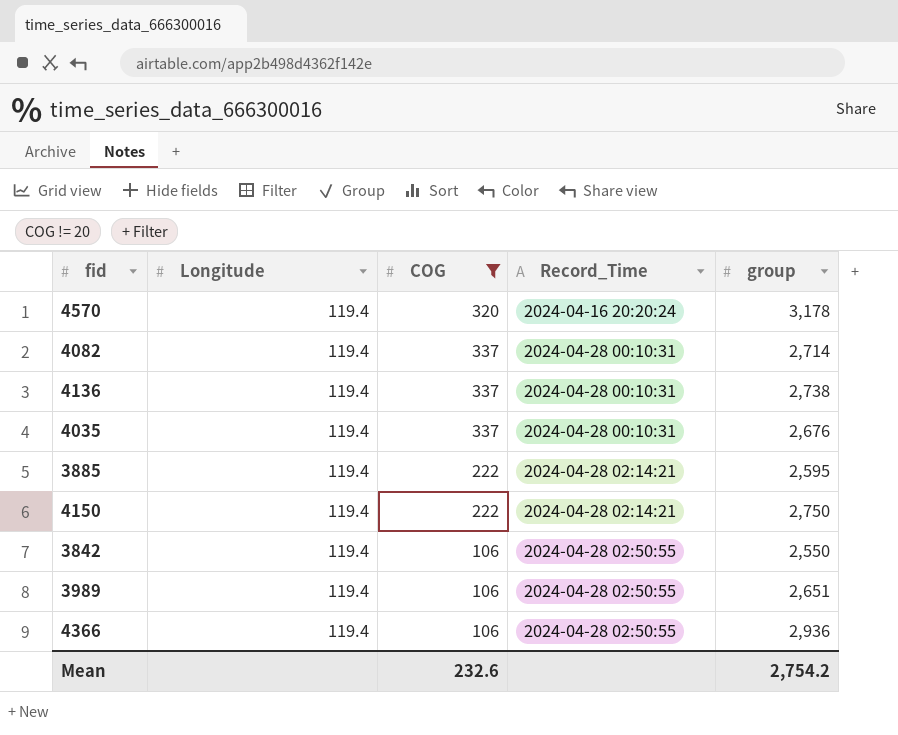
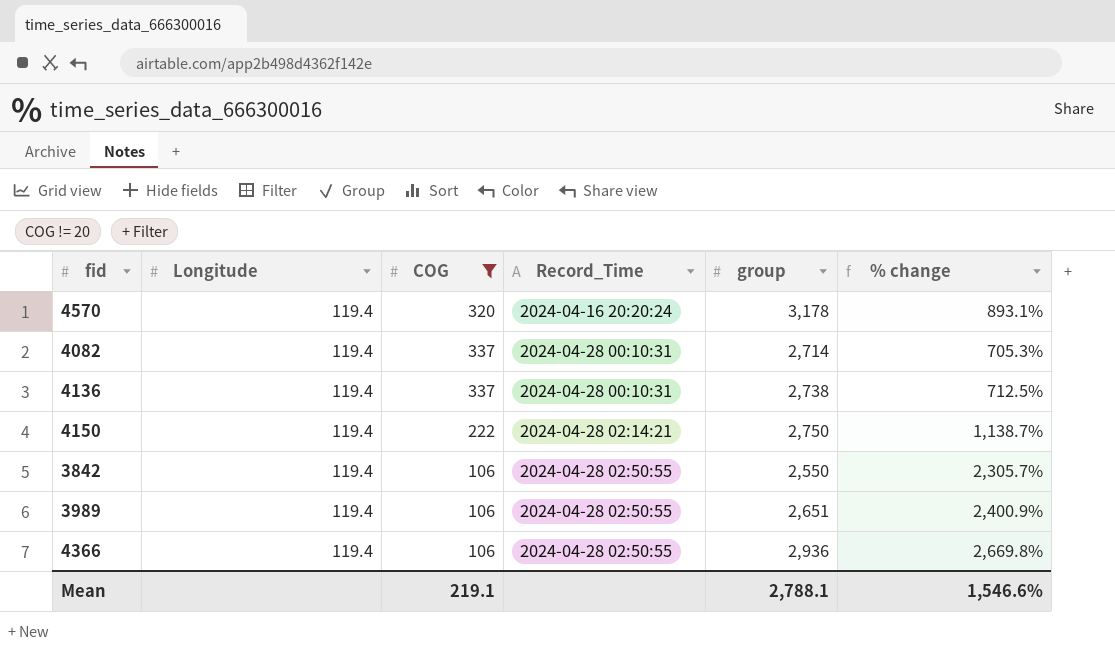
column % change | formula: none -> ([group] - [COG]) / [COG]
row 4035: 119.4 | 337 | 2024-04-28 00:10:31 | 2,676 -> none
row 3885: 119.4 | 222 | 2024-04-28 02:14:21 | 2,595 -> none
Mean | COG: 232.6 -> 219.1
Mean | group: 2,754.2 -> 2,788.1

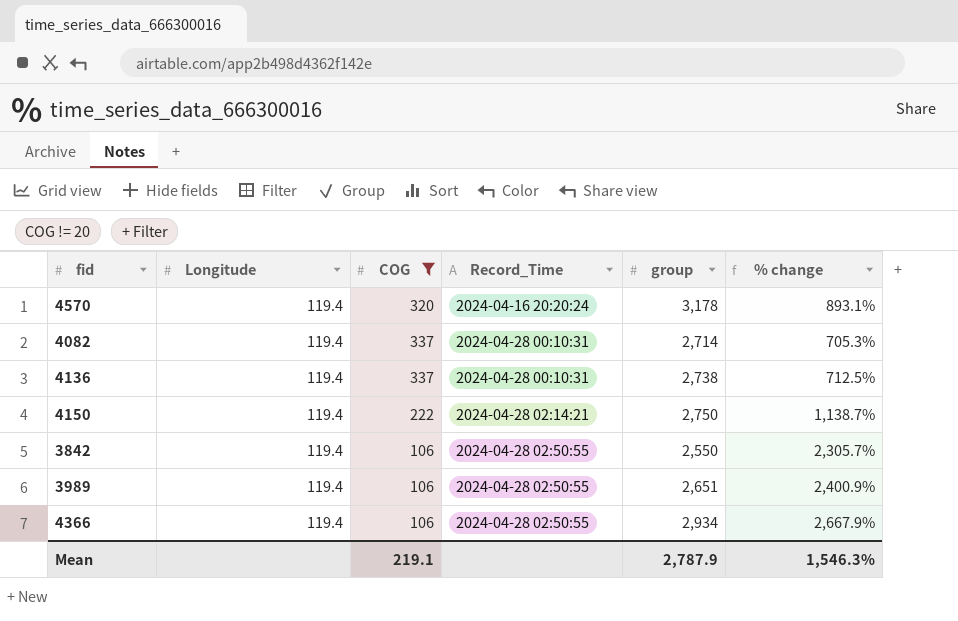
4366 | group: 2,936 -> 2,934
4366 | % change: 2,669.8% -> 2,667.9%
Mean | group: 2,788.1 -> 2,787.9
Mean | % change: 1,546.6% -> 1,546.3%

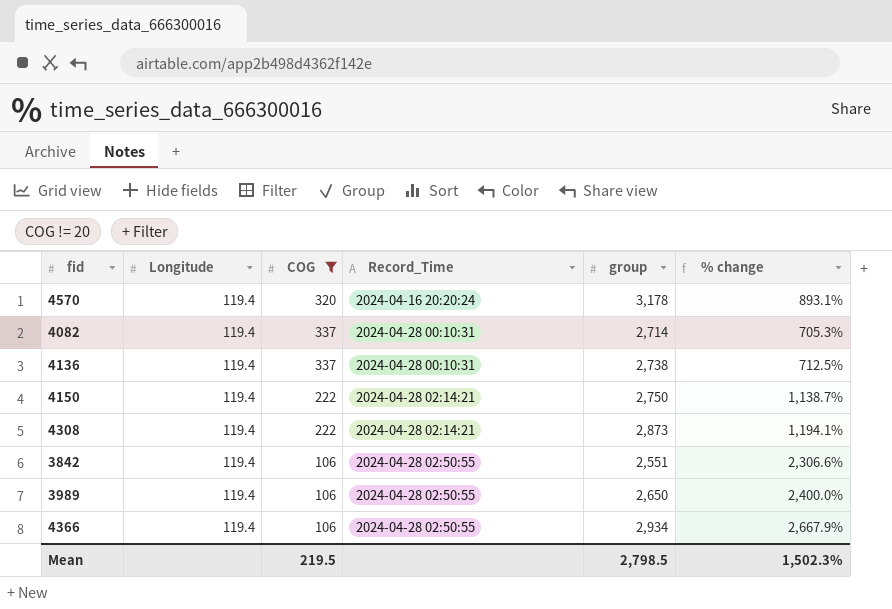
row 4308: none -> 119.4 | 222 | 2024-04-28 02:14:21 | 2,873 | 1,194.1%
3842 | group: 2,550 -> 2,551
3842 | % change: 2,305.7% -> 2,306.6%
3989 | group: 2,651 -> 2,650
3989 | % change: 2,400.9% -> 2,400.0%
Mean | COG: 219.1 -> 219.5
Mean | group: 2,787.9 -> 2,798.5
Mean | % change: 1,546.3% -> 1,502.3%

